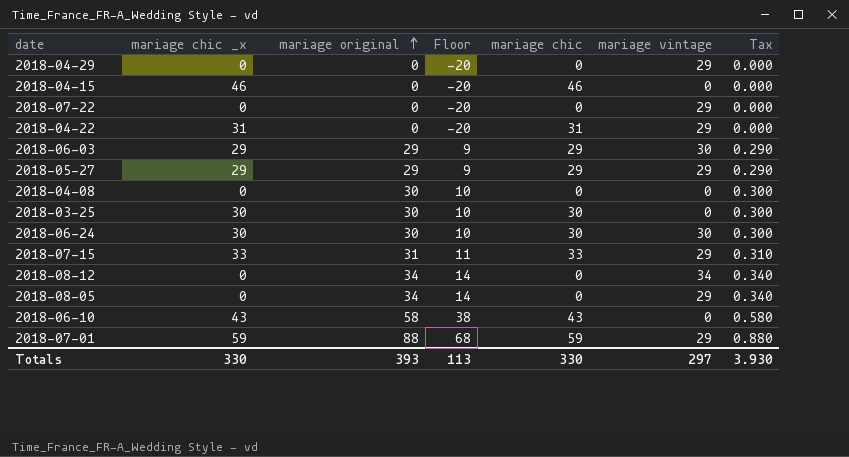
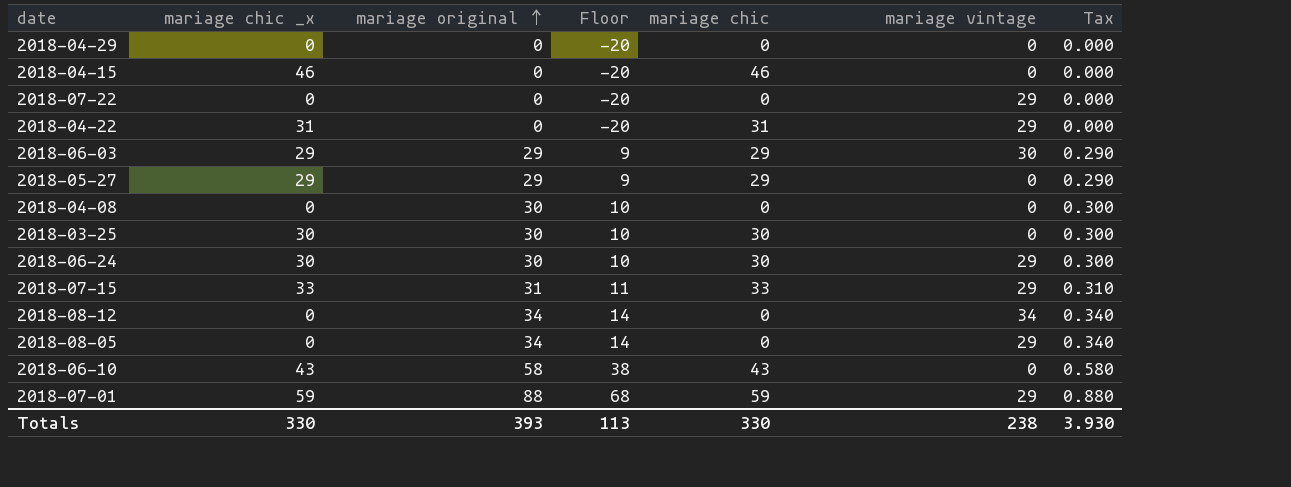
2018-04-29 | mariage vintage: 29 -> 0
2018-05-27 | mariage vintage: 29 -> 0
2018-06-24 | mariage vintage: 30 -> 29
Totals | mariage vintage: 297 -> 238

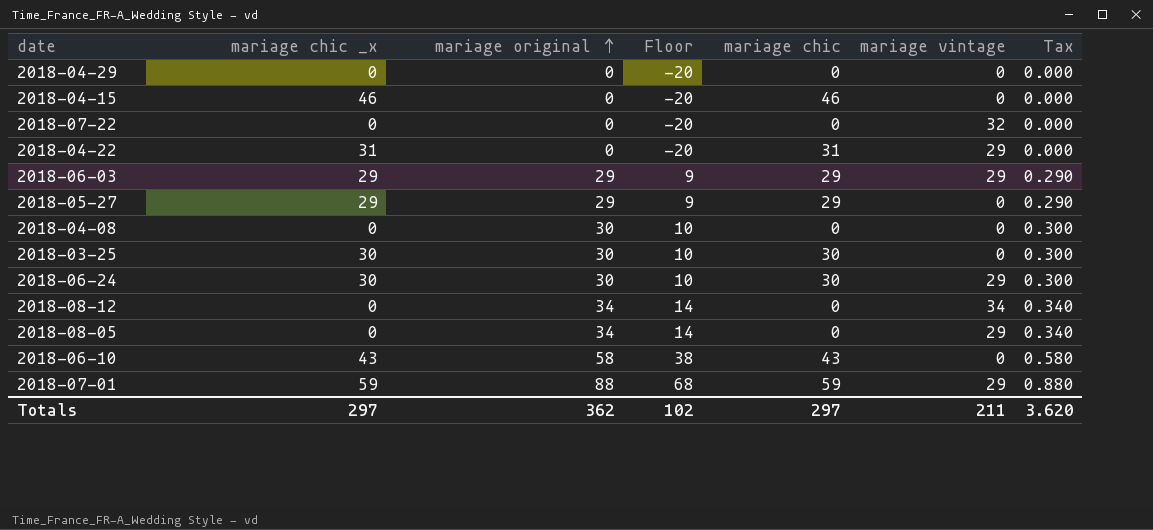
row 2018-07-15: 33 | 31 | 11 | 33 | 29 | 0.310 -> none
2018-07-22 | mariage vintage: 29 -> 32
2018-06-03 | mariage vintage: 30 -> 29
Totals | mariage chic _x: 330 -> 297
Totals | mariage original: 393 -> 362
Totals | Floor: 113 -> 102
Totals | mariage chic: 330 -> 297
Totals | mariage vintage: 238 -> 211
Totals | Tax: 3.930 -> 3.620

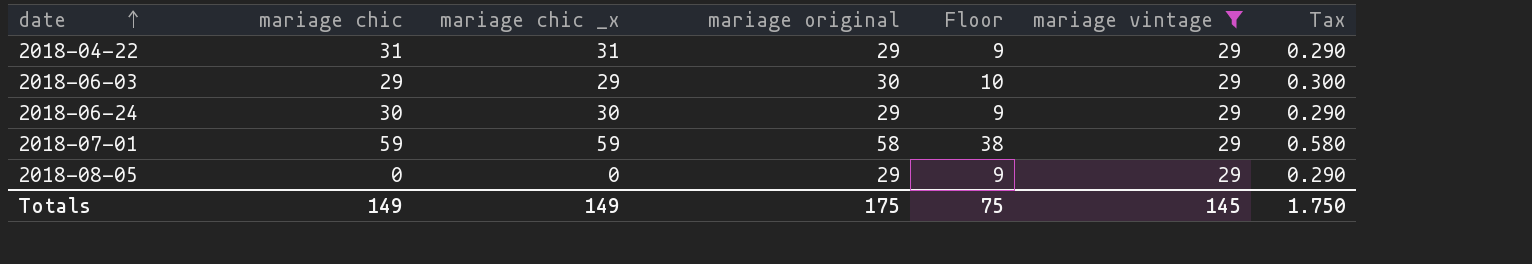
filter: none -> mariage vintage = 29
row order: mariage original ascending -> date ascending
column mariage chic | position: 5 -> 2
2018-04-22 | mariage original: 0 -> 29
2018-04-22 | Floor: -20 -> 9
2018-04-22 | Tax: 0.000 -> 0.290
2018-06-03 | mariage original: 29 -> 30
2018-06-03 | Floor: 9 -> 10
2018-06-03 | Tax: 0.290 -> 0.300
2018-06-24 | mariage original: 30 -> 29
2018-06-24 | Floor: 10 -> 9
2018-06-24 | Tax: 0.300 -> 0.290
2018-07-01 | mariage original: 88 -> 58
2018-07-01 | Floor: 68 -> 38
2018-07-01 | Tax: 0.880 -> 0.580
2018-08-05 | mariage original: 34 -> 29
2018-08-05 | Floor: 14 -> 9
2018-08-05 | Tax: 0.340 -> 0.290
Totals | mariage chic: 297 -> 149
Totals | mariage chic _x: 297 -> 149
Totals | mariage original: 362 -> 175
Totals | Floor: 102 -> 75
Totals | mariage vintage: 211 -> 145
Totals | Tax: 3.620 -> 1.750

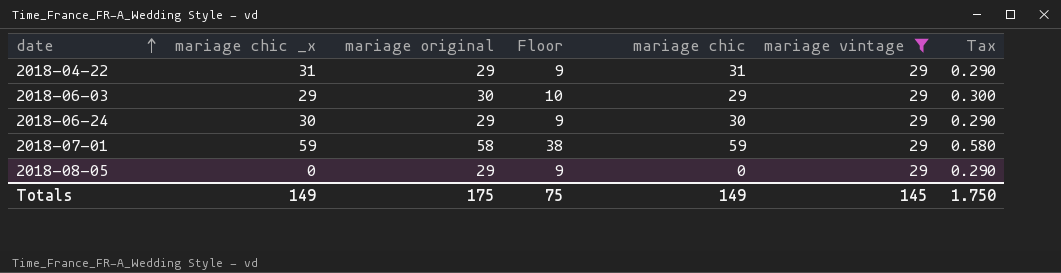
column mariage chic | position: 2 -> 5

